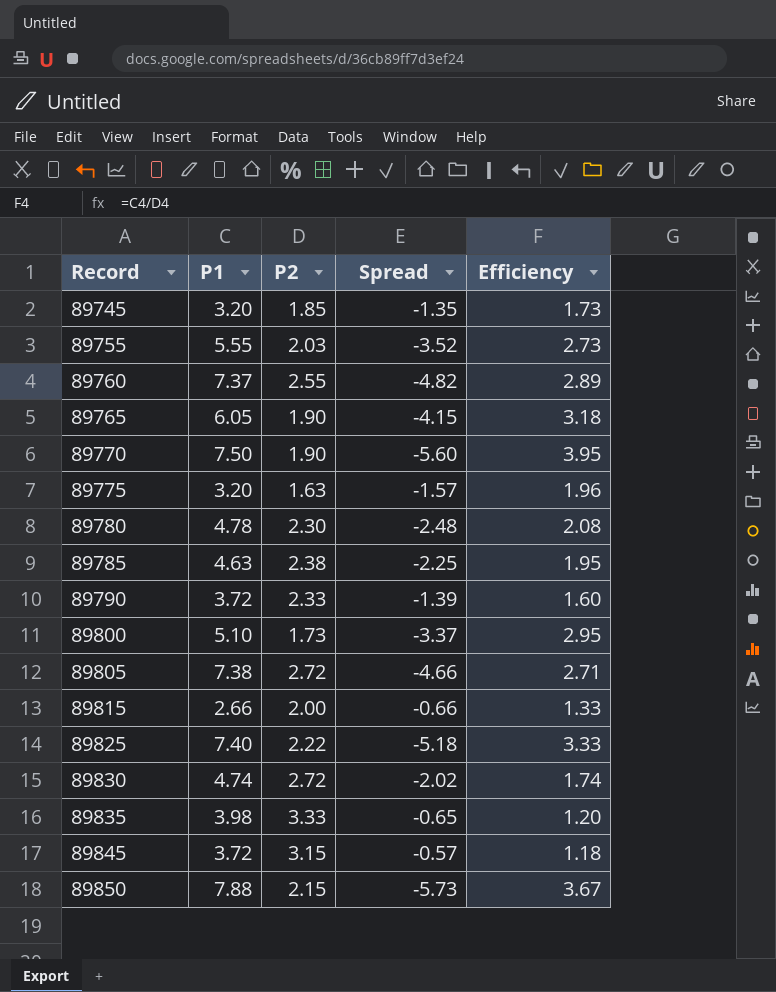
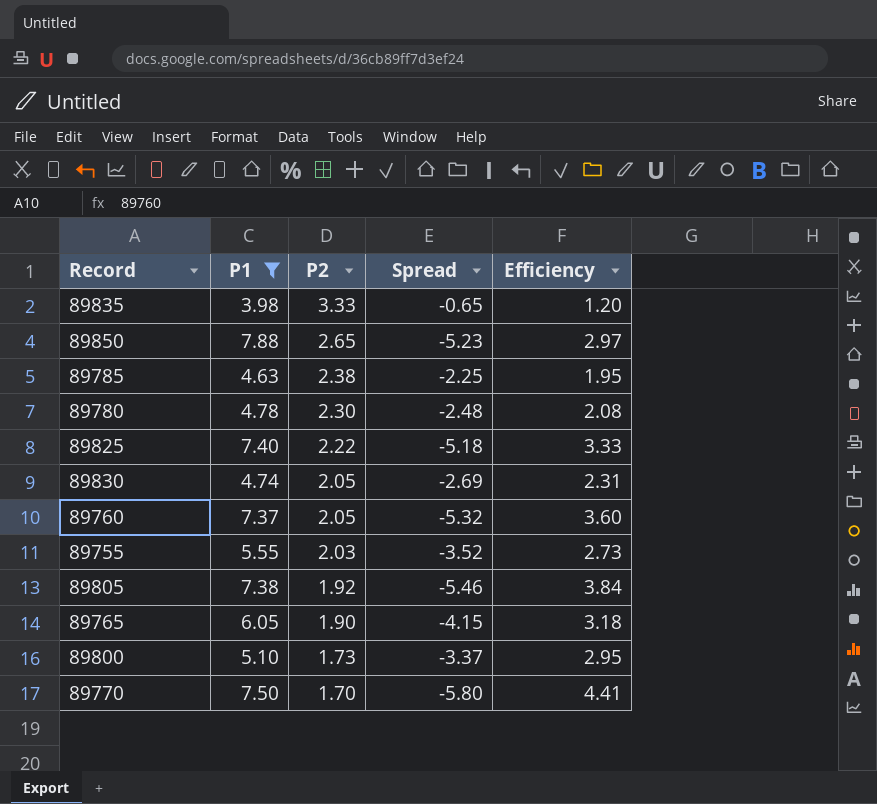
filter: none -> P1 >= 3.98
row order: Record ascending -> P2 descending
89850 | P2: 2.15 -> 2.65
89850 | Spread: -5.73 -> -5.23
89850 | Efficiency: 3.67 -> 2.97
89830 | P2: 2.72 -> 2.05
89830 | Spread: -2.02 -> -2.69
89830 | Efficiency: 1.74 -> 2.31
89760 | P2: 2.55 -> 2.05
89760 | Spread: -4.82 -> -5.32
89760 | Efficiency: 2.89 -> 3.60
89805 | P2: 2.72 -> 1.92
89805 | Spread: -4.66 -> -5.46
89805 | Efficiency: 2.71 -> 3.84
89770 | P2: 1.90 -> 1.70
89770 | Spread: -5.60 -> -5.80
89770 | Efficiency: 3.95 -> 4.41

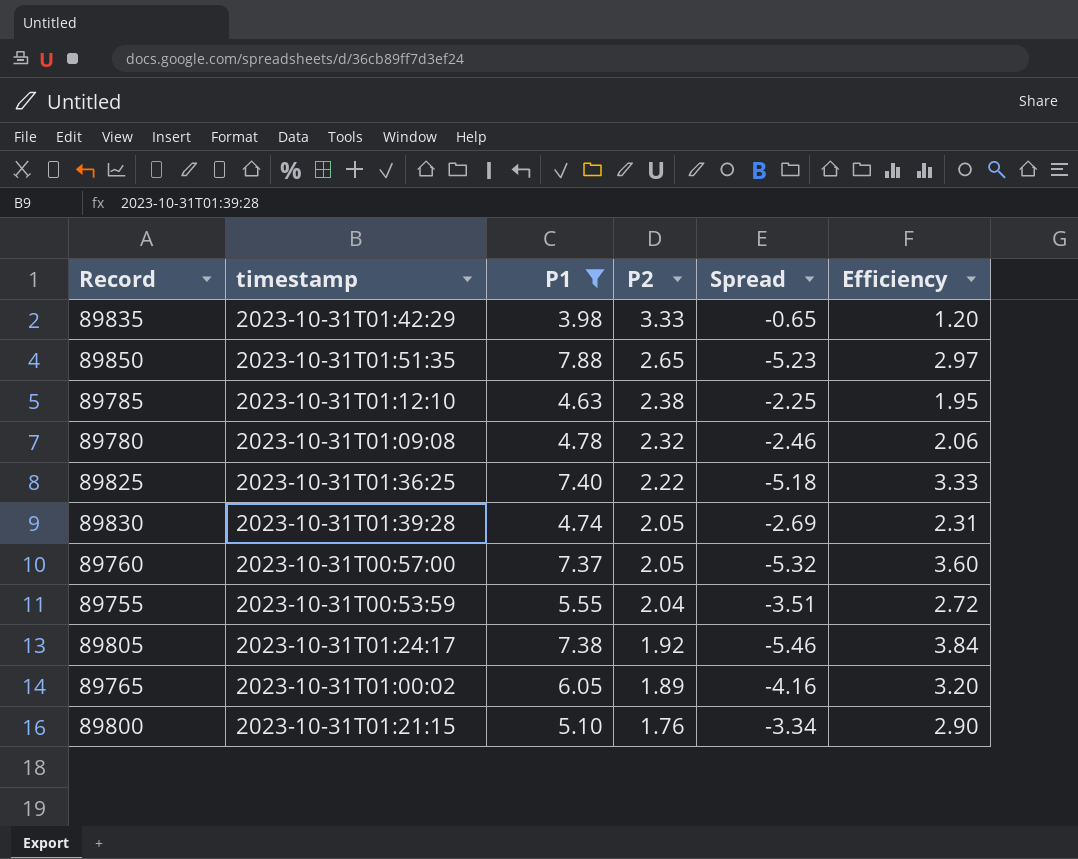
column timestamp | position: none -> 2
row 89770: 7.50 | 1.70 | -5.80 | 4.41 -> none
89780 | P2: 2.30 -> 2.32
89780 | Spread: -2.48 -> -2.46
89780 | Efficiency: 2.08 -> 2.06
89755 | P2: 2.03 -> 2.04
89755 | Spread: -3.52 -> -3.51
89755 | Efficiency: 2.73 -> 2.72
89765 | P2: 1.90 -> 1.89
89765 | Spread: -4.15 -> -4.16
89765 | Efficiency: 3.18 -> 3.20
89800 | P2: 1.73 -> 1.76
89800 | Spread: -3.37 -> -3.34
89800 | Efficiency: 2.95 -> 2.90

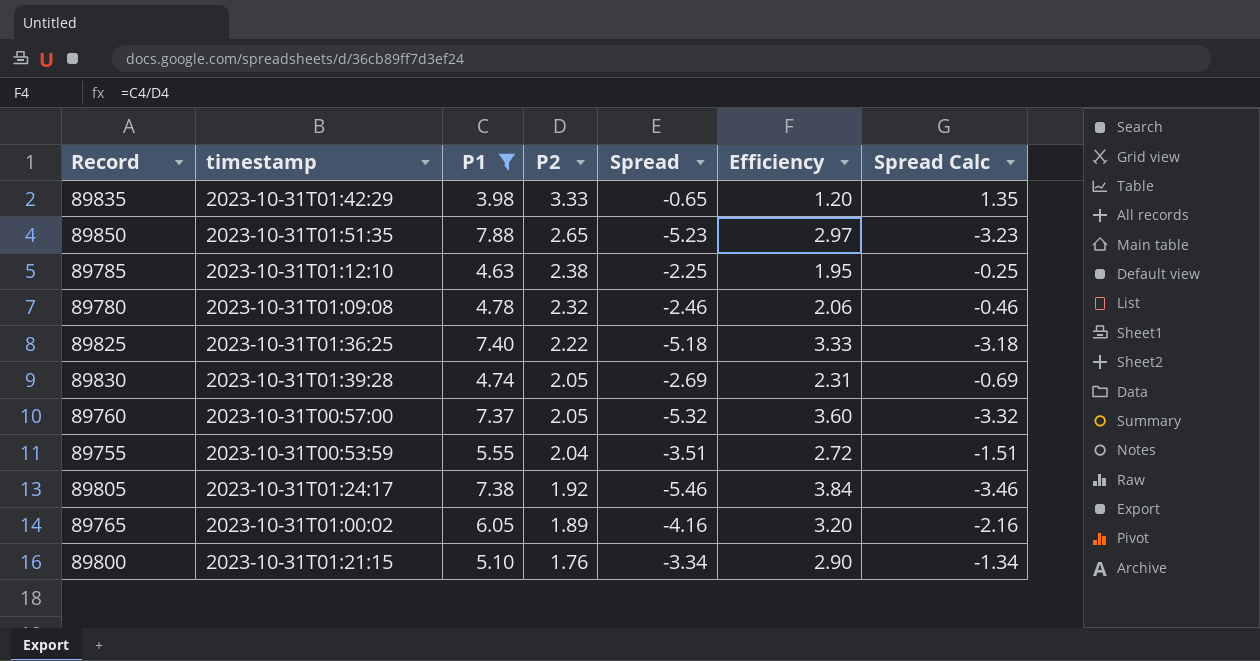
column Spread Calc | formula: none -> [Spread] + 2

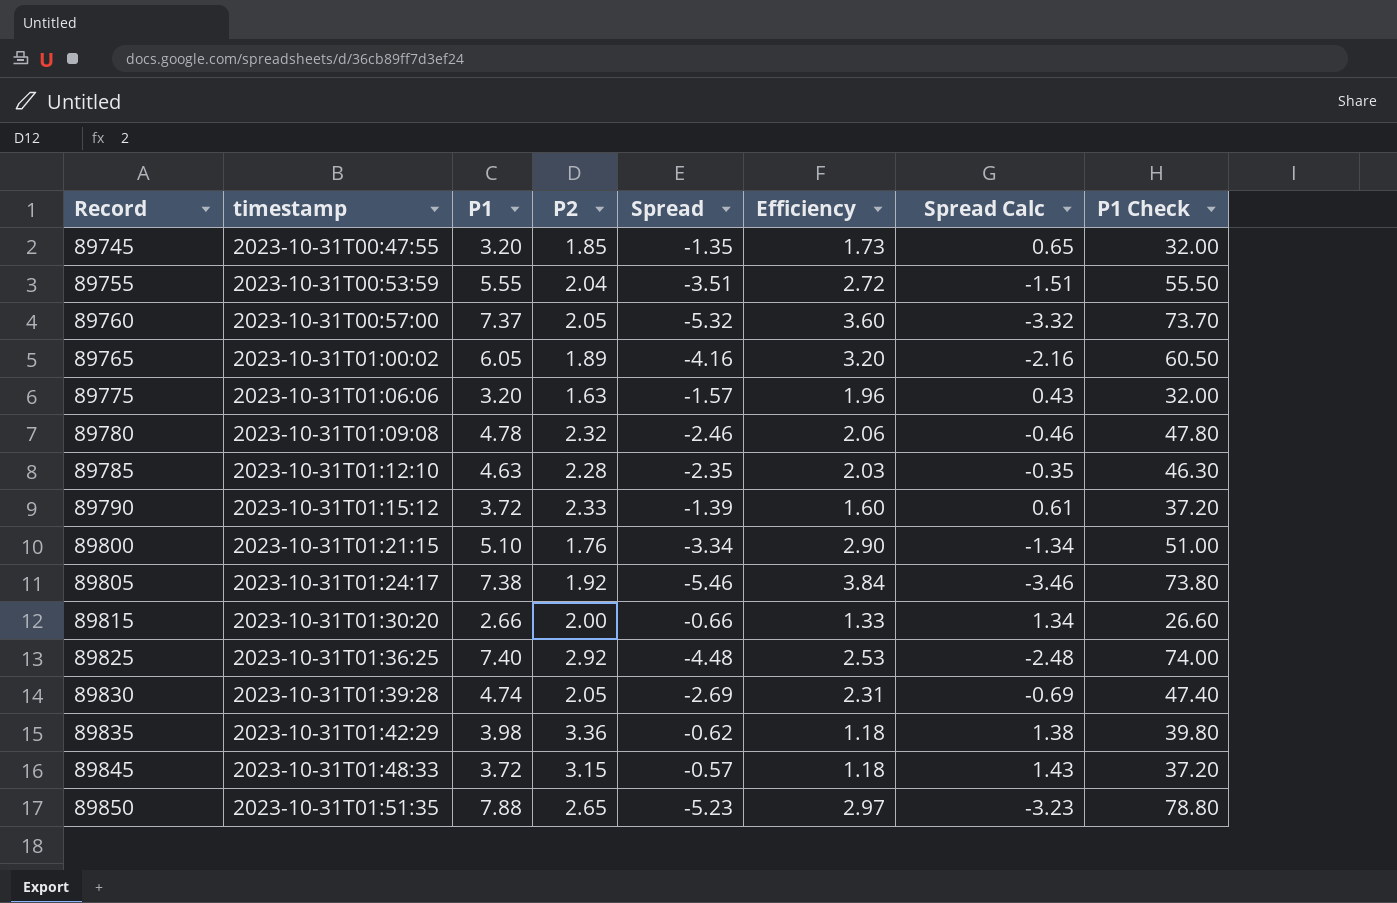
filter: P1 >= 3.98 -> none
row order: P2 descending -> Record ascending
column P1 Check | formula: none -> [P1] * 10
89785 | P2: 2.38 -> 2.28
89785 | Spread: -2.25 -> -2.35
89785 | Efficiency: 1.95 -> 2.03
89785 | Spread Calc: -0.25 -> -0.35
89825 | P2: 2.22 -> 2.92
89825 | Spread: -5.18 -> -4.48
89825 | Efficiency: 3.33 -> 2.53
89825 | Spread Calc: -3.18 -> -2.48
89835 | P2: 3.33 -> 3.36
89835 | Spread: -0.65 -> -0.62
89835 | Efficiency: 1.20 -> 1.18
89835 | Spread Calc: 1.35 -> 1.38

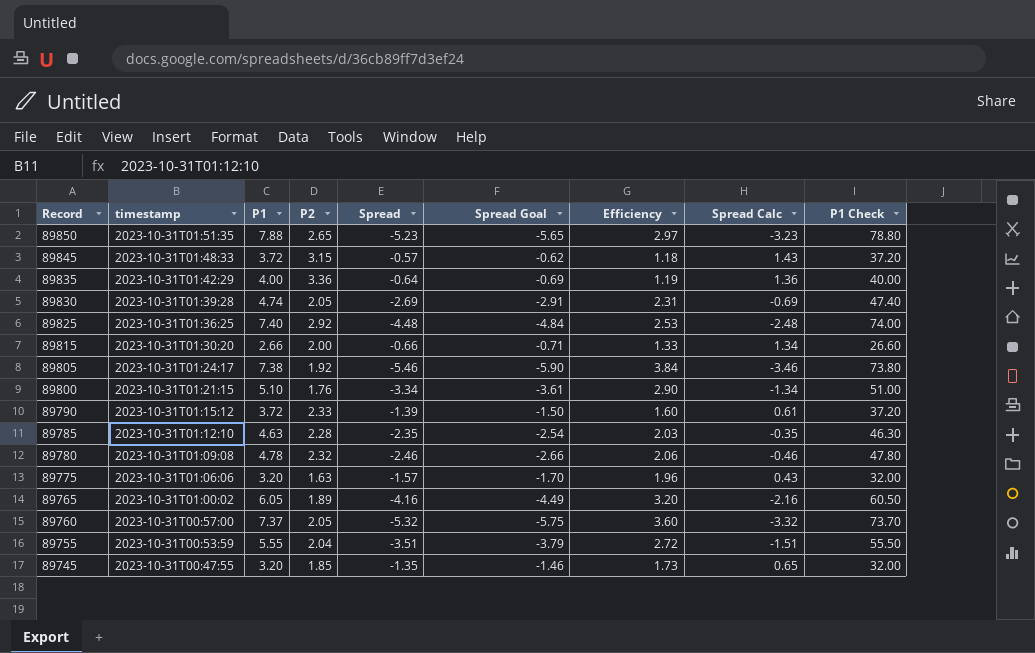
row order: Record ascending -> Record descending
column Spread Goal | formula: none -> [Spread] * 1.08
89835 | P1: 3.98 -> 4.00
89835 | Spread: -0.62 -> -0.64
89835 | Efficiency: 1.18 -> 1.19
89835 | Spread Calc: 1.38 -> 1.36
89835 | P1 Check: 39.80 -> 40.00

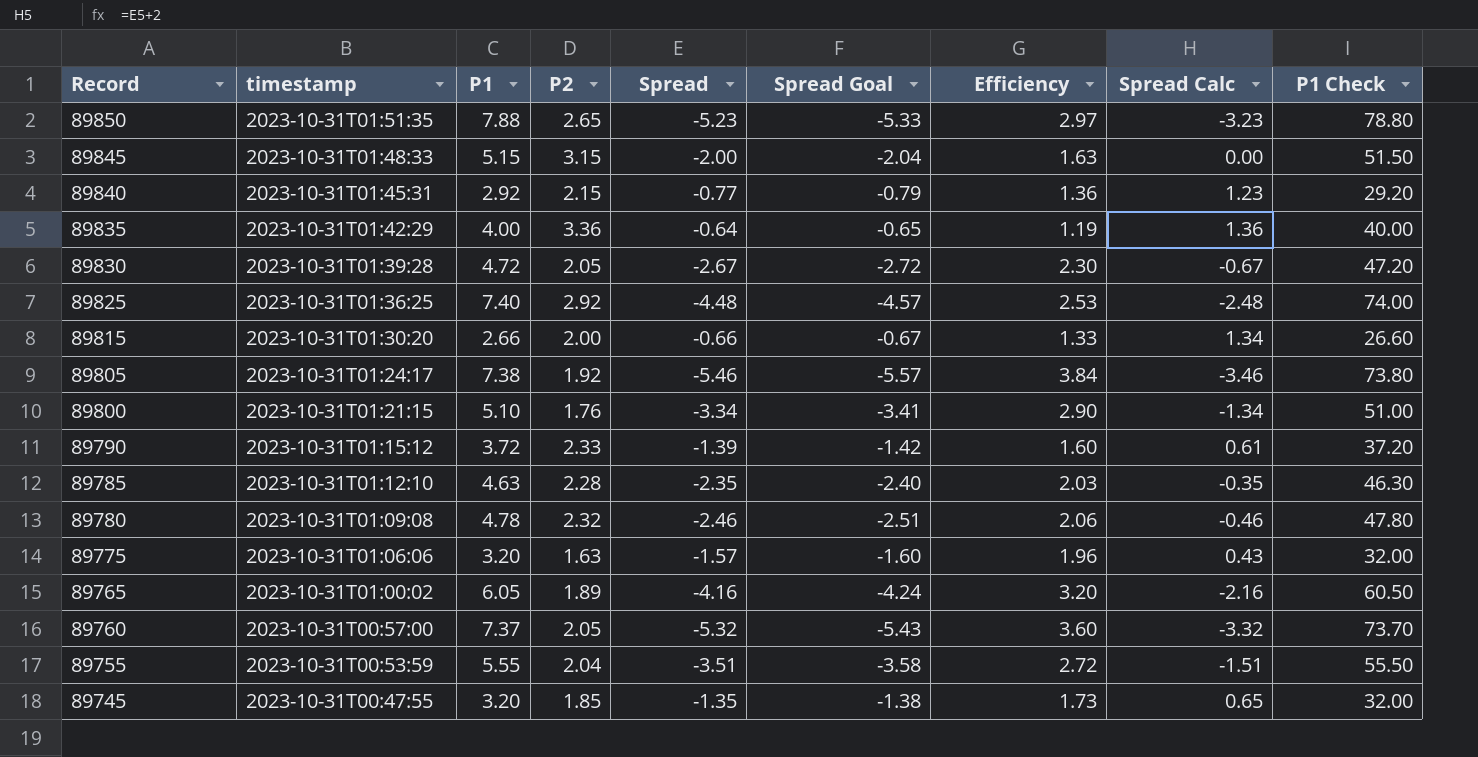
column Spread Goal | formula: [Spread] * 1.08 -> [Spread] * 1.02
89845 | P1: 3.72 -> 5.15
89845 | Spread: -0.57 -> -2.00
89845 | Efficiency: 1.18 -> 1.63
89845 | Spread Calc: 1.43 -> 0.00
89845 | P1 Check: 37.20 -> 51.50
row 89840: none -> 2023-10-31T01:45:31 | 2.92 | 2.15 | -0.77 | -0.79 | 1.36 | 1.23 | 29.20
89830 | P1: 4.74 -> 4.72
89830 | Spread: -2.69 -> -2.67
89830 | Efficiency: 2.31 -> 2.30
89830 | Spread Calc: -0.69 -> -0.67
89830 | P1 Check: 47.40 -> 47.20

